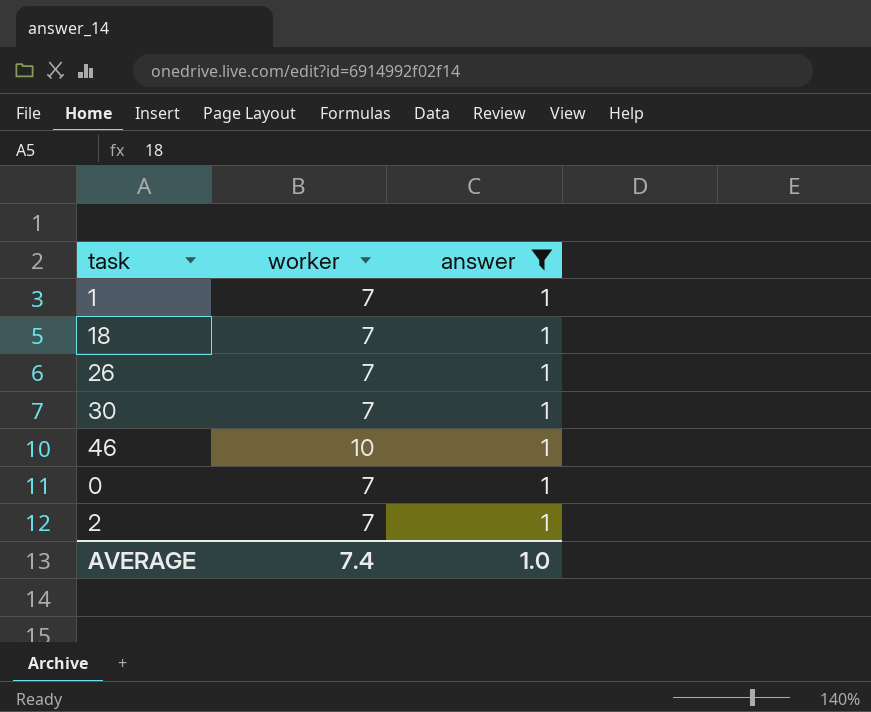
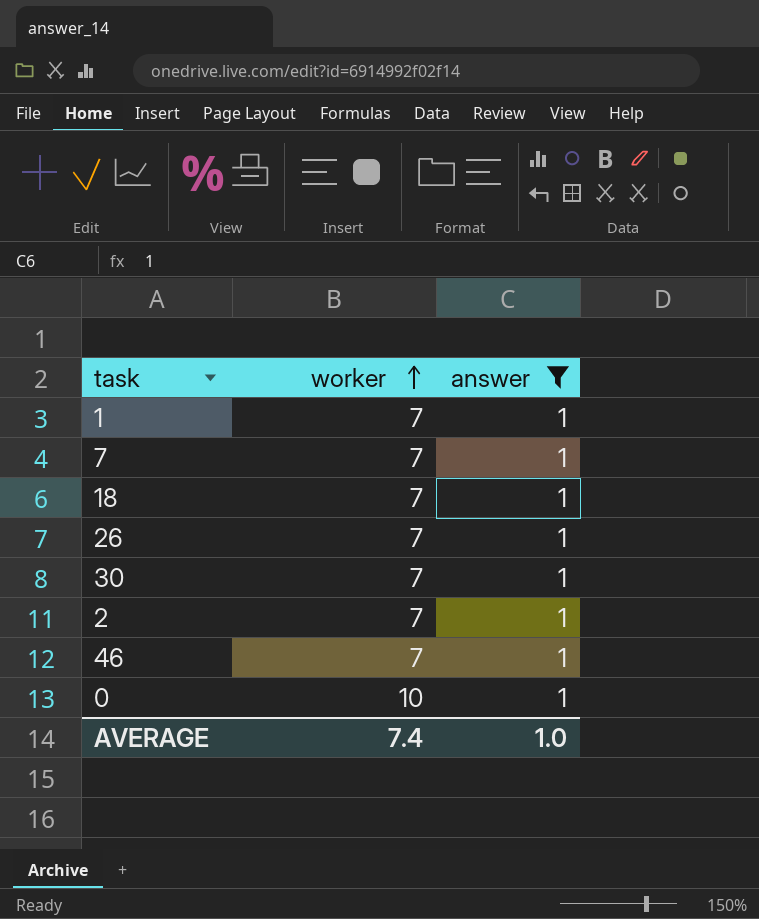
row order: none -> worker ascending
row 7: none -> 7 | 1
46 | worker: 10 -> 7
0 | worker: 7 -> 10

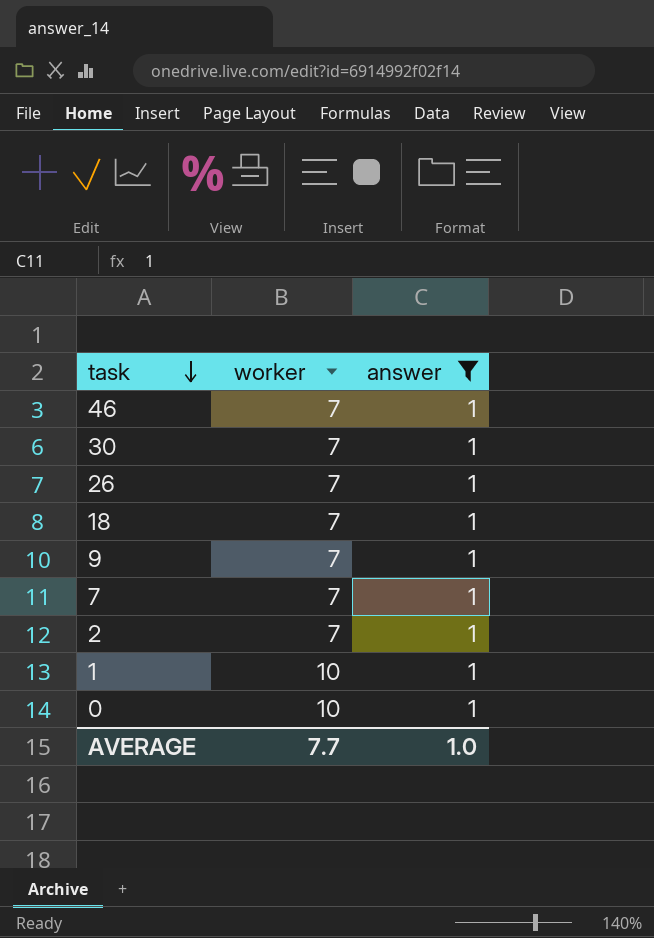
row order: worker ascending -> task descending
row 9: none -> 7 | 1
1 | worker: 7 -> 10
AVERAGE | worker: 7.4 -> 7.7

